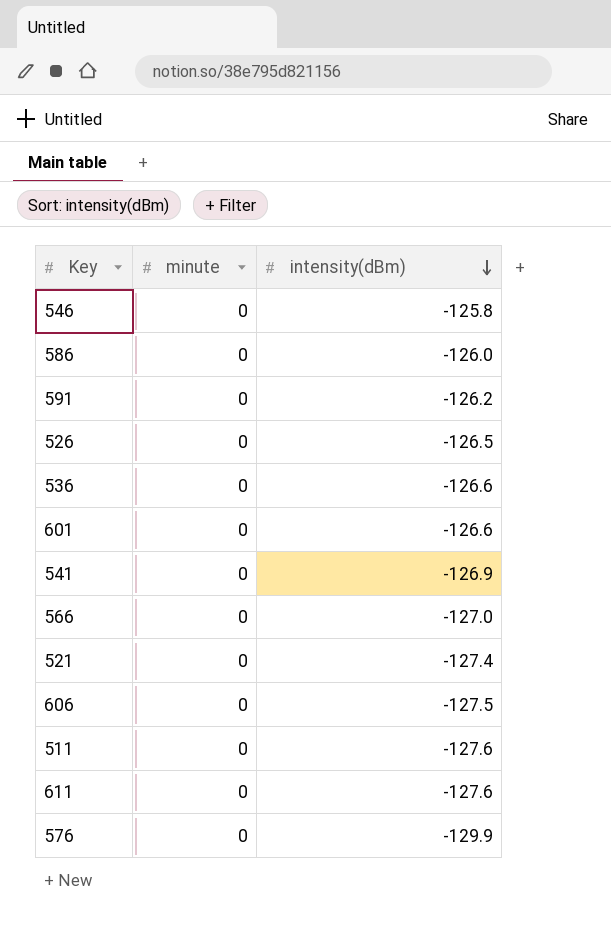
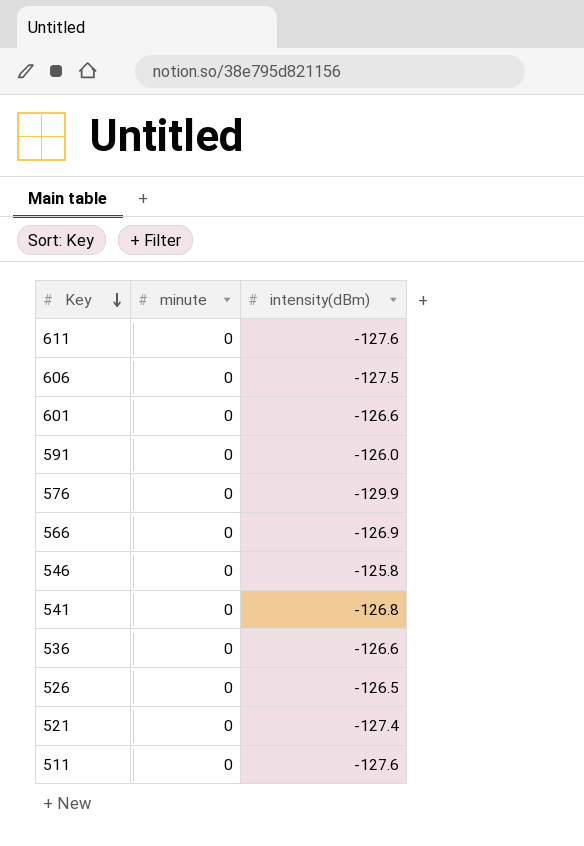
row order: intensity(dBm) descending -> Key descending
row 586: 0 | -126.0 -> none
591 | intensity(dBm): -126.2 -> -126.0
566 | intensity(dBm): -127.0 -> -126.9
541 | intensity(dBm): -126.9 -> -126.8

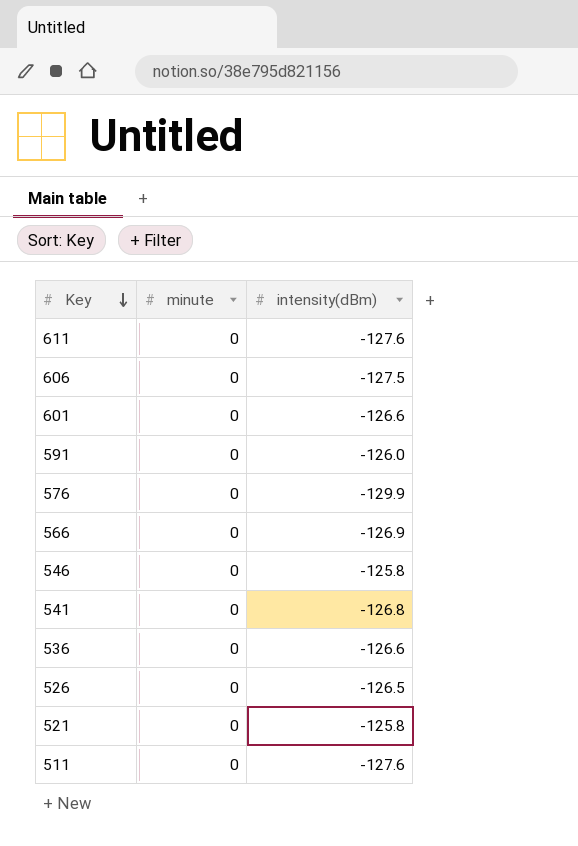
521 | intensity(dBm): -127.4 -> -125.8

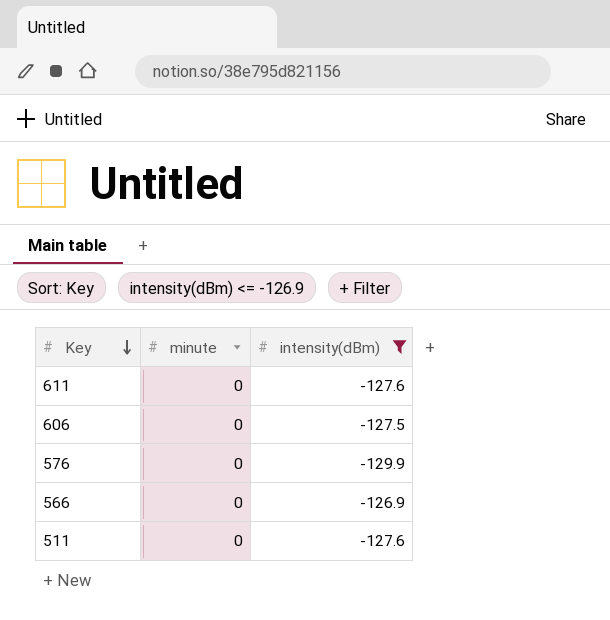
filter: none -> intensity(dBm) <= -126.9

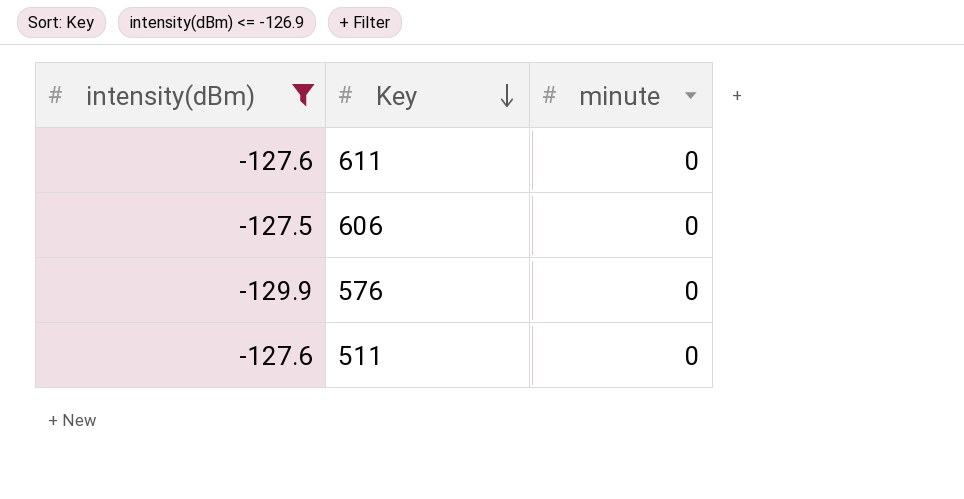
column intensity(dBm) | position: 3 -> 1
row 566: 0 | -126.9 -> none

